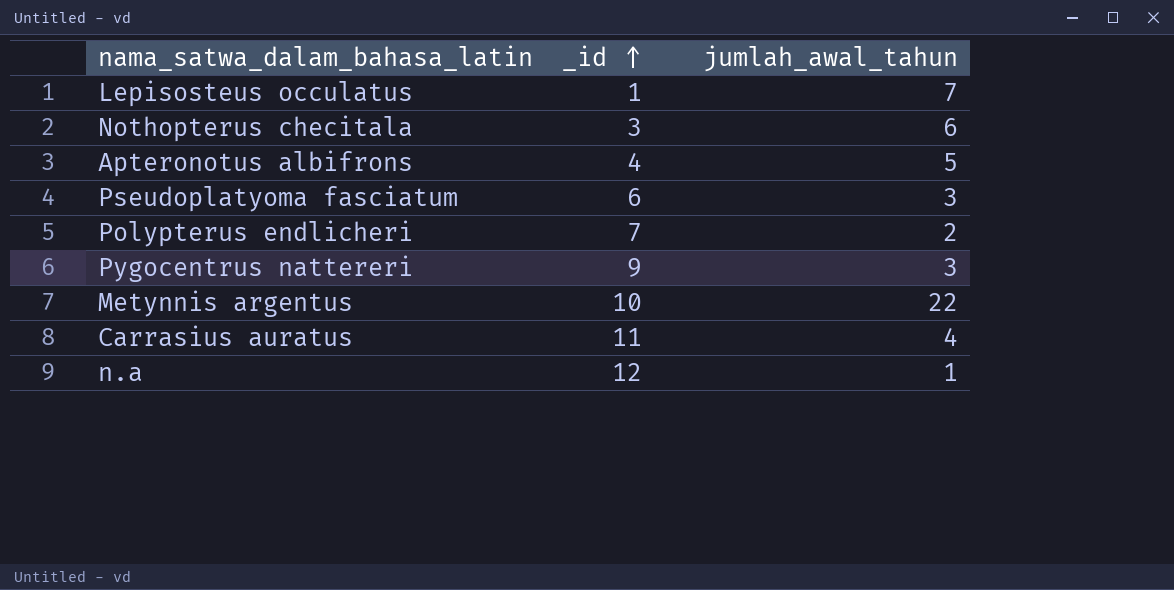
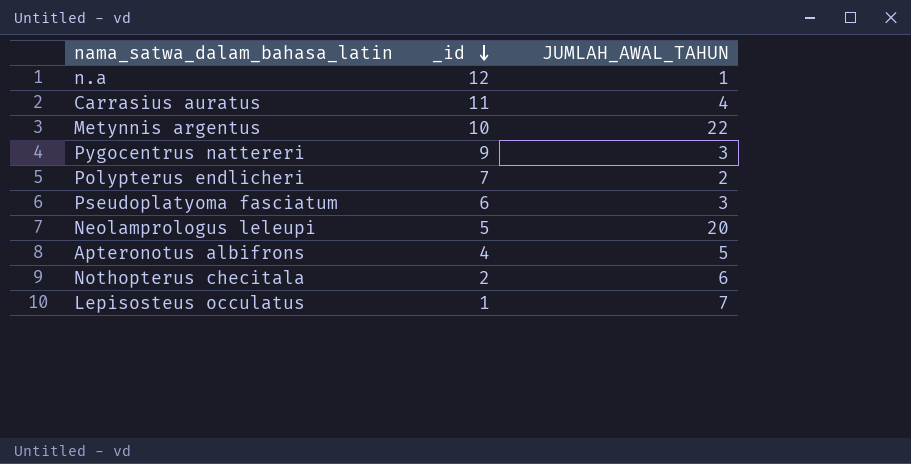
row order: _id ascending -> _id descending
column name: jumlah_awal_tahun -> JUMLAH_AWAL_TAHUN
row Neolamprologus leleupi: none -> 5 | 20
Nothopterus checitala | _id: 3 -> 2

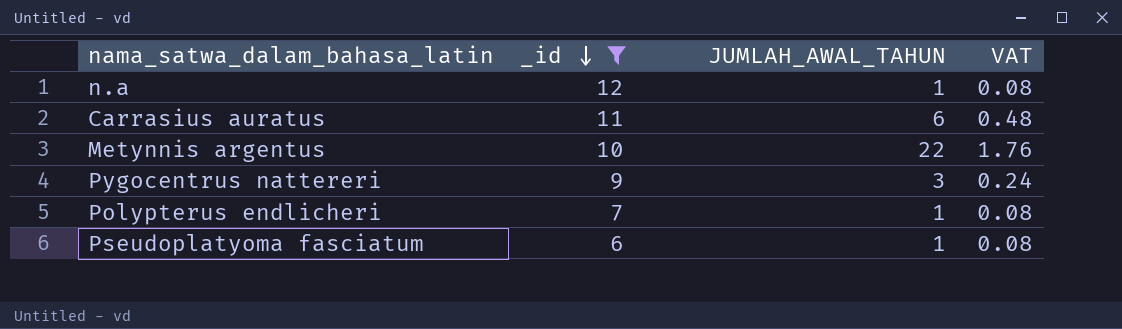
filter: none -> _id >= 6
column VAT | formula: none -> [JUMLAH_AWAL_TAHUN] * 0.08
Carrasius auratus | JUMLAH_AWAL_TAHUN: 4 -> 6
Polypterus endlicheri | JUMLAH_AWAL_TAHUN: 2 -> 1
Pseudoplatyoma fasciatum | JUMLAH_AWAL_TAHUN: 3 -> 1

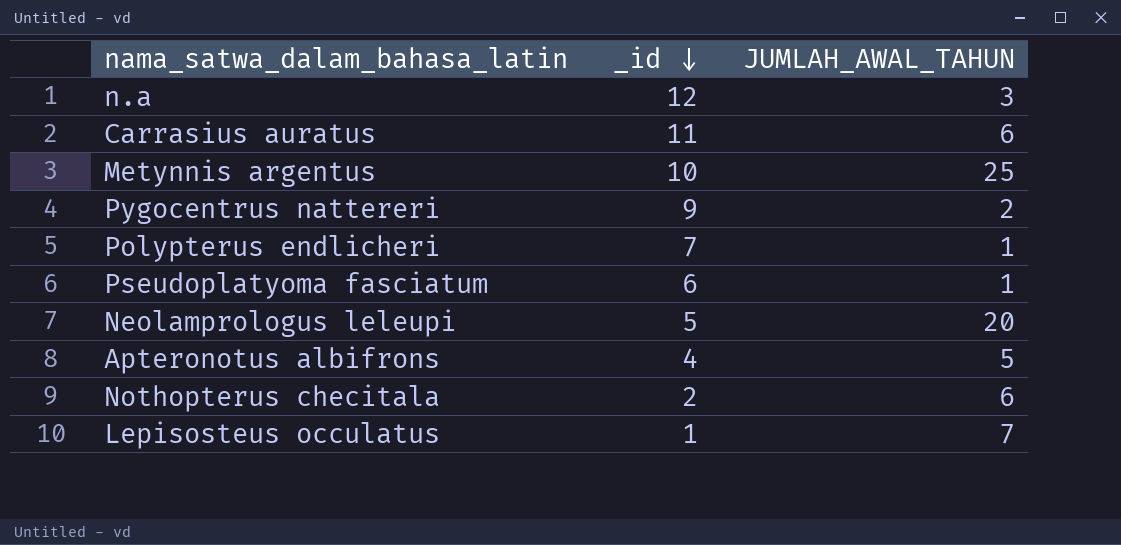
filter: _id >= 6 -> none
column VAT | formula: [JUMLAH_AWAL_TAHUN] * 0.08 -> none
n.a | JUMLAH_AWAL_TAHUN: 1 -> 3
Metynnis argentus | JUMLAH_AWAL_TAHUN: 22 -> 25
Pygocentrus nattereri | JUMLAH_AWAL_TAHUN: 3 -> 2

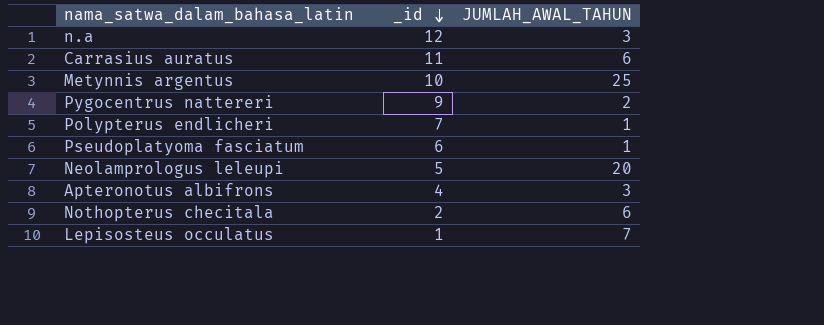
Apteronotus albifrons | JUMLAH_AWAL_TAHUN: 5 -> 3

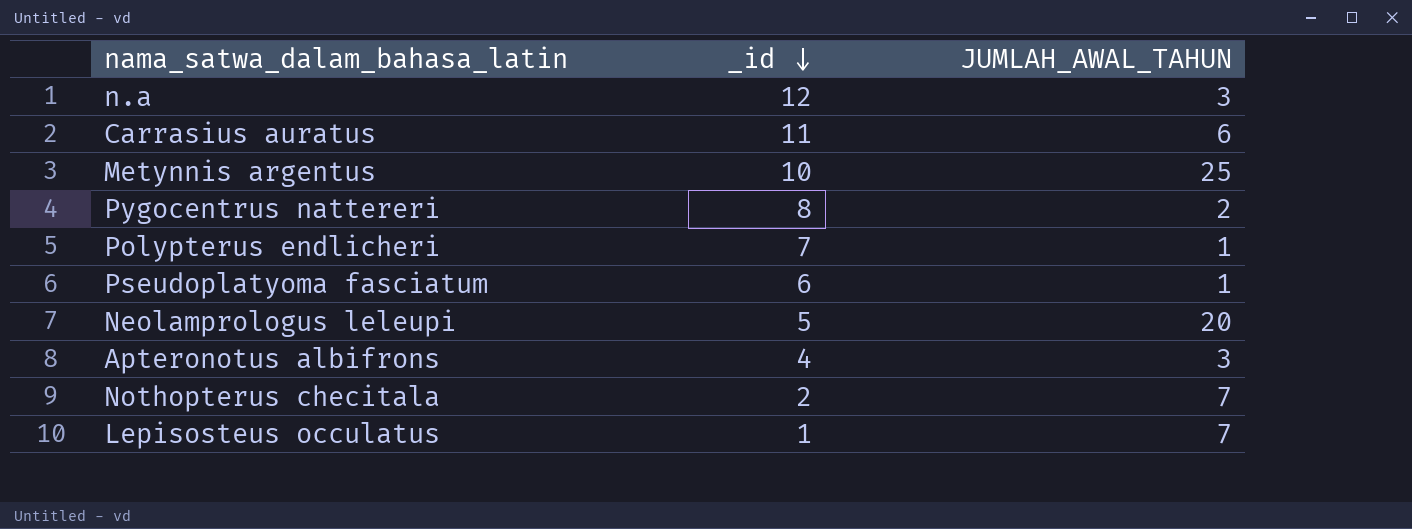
Pygocentrus nattereri | _id: 9 -> 8
Nothopterus checitala | JUMLAH_AWAL_TAHUN: 6 -> 7

